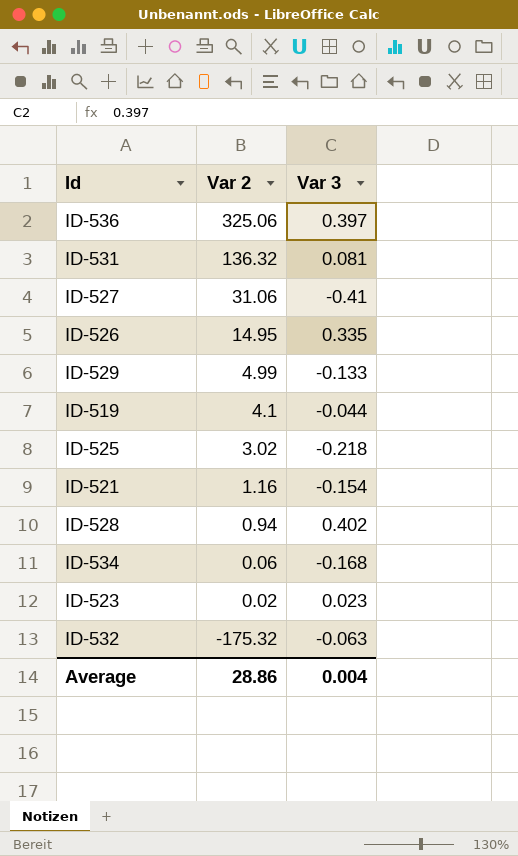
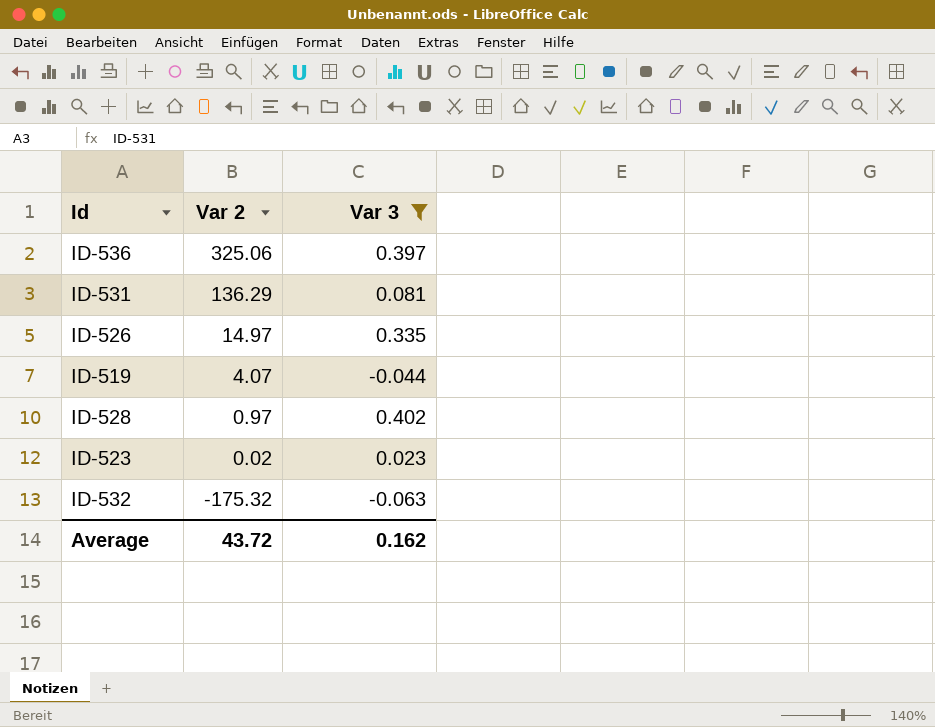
filter: none -> Var 3 >= -0.063
ID-531 | Var 2: 136.32 -> 136.29
ID-526 | Var 2: 14.95 -> 14.97
ID-519 | Var 2: 4.1 -> 4.07
ID-528 | Var 2: 0.94 -> 0.97
Average | Var 2: 28.86 -> 43.72
Average | Var 3: 0.004 -> 0.162

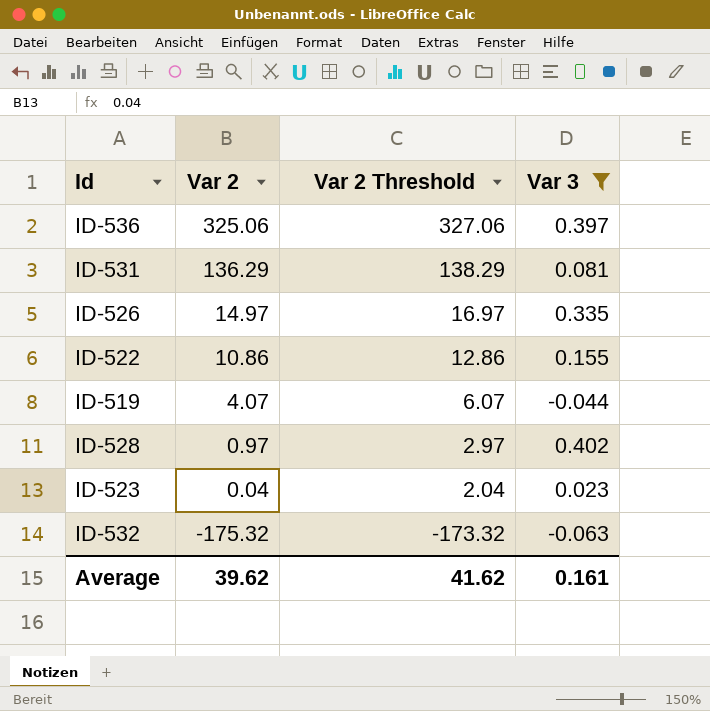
column Var 2 Threshold | formula: none -> [Var 2] + 2
row ID-522: none -> 10.86 | 12.86 | 0.155
ID-523 | Var 2: 0.02 -> 0.04
Average | Var 2: 43.72 -> 39.62
Average | Var 3: 0.162 -> 0.161

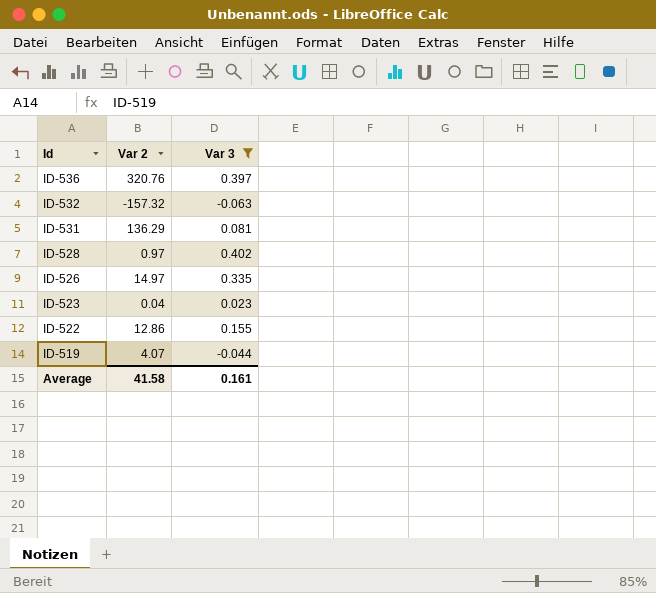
row order: Var 2 descending -> Id descending
column Var 2 Threshold | formula: [Var 2] + 2 -> none
ID-536 | Var 2: 325.06 -> 320.76
ID-532 | Var 2: -175.32 -> -157.32
ID-522 | Var 2: 10.86 -> 12.86
Average | Var 2: 39.62 -> 41.58

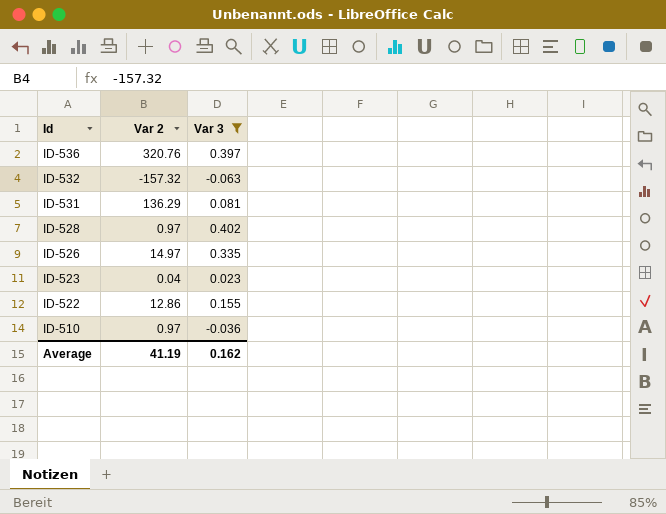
row ID-519: 4.07 | -0.044 -> none
row ID-510: none -> 0.97 | -0.036
Average | Var 2: 41.58 -> 41.19
Average | Var 3: 0.161 -> 0.162

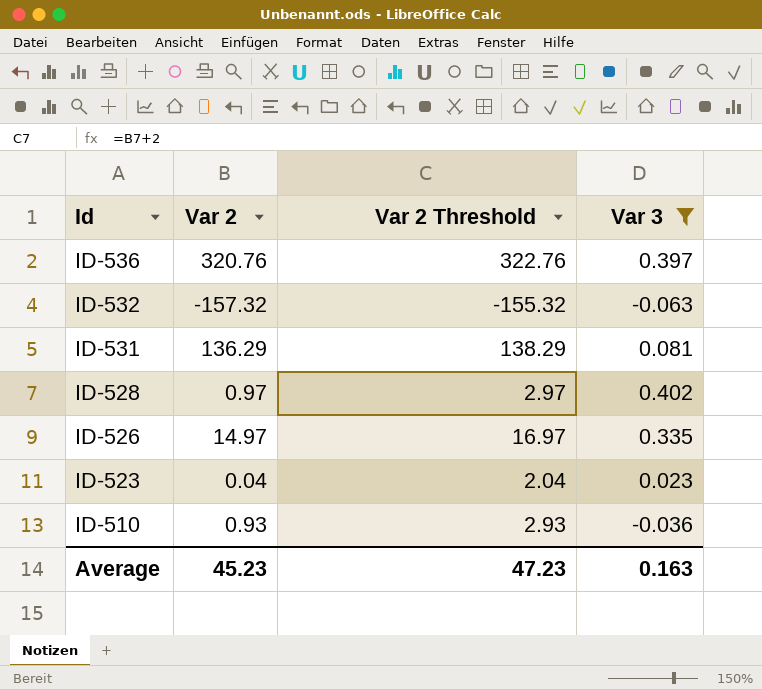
column Var 2 Threshold | formula: none -> [Var 2] + 2
row ID-522: 12.86 | 0.155 -> none
ID-510 | Var 2: 0.97 -> 0.93
Average | Var 2: 41.19 -> 45.23
Average | Var 3: 0.162 -> 0.163

